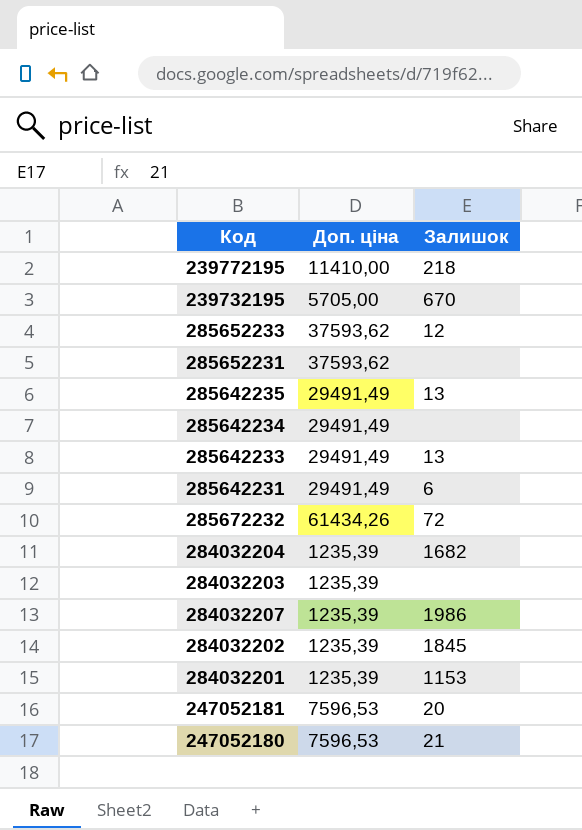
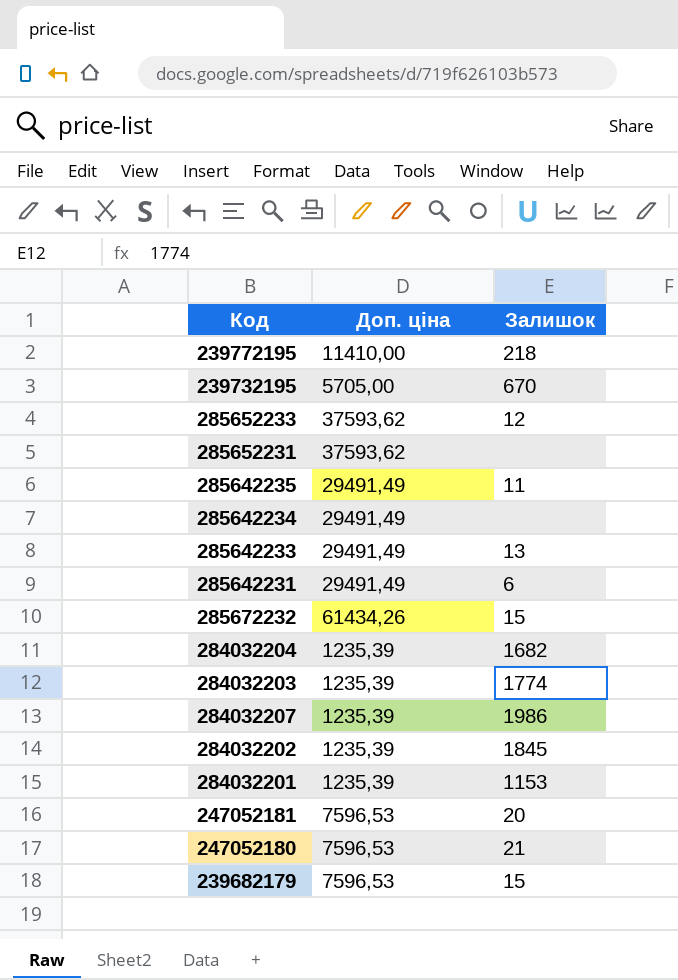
285642235 | Залишок: 13 -> 11
285672232 | Залишок: 72 -> 15
284032203 | Залишок: none -> 1774
row 239682179: none -> 7596,53 | 15

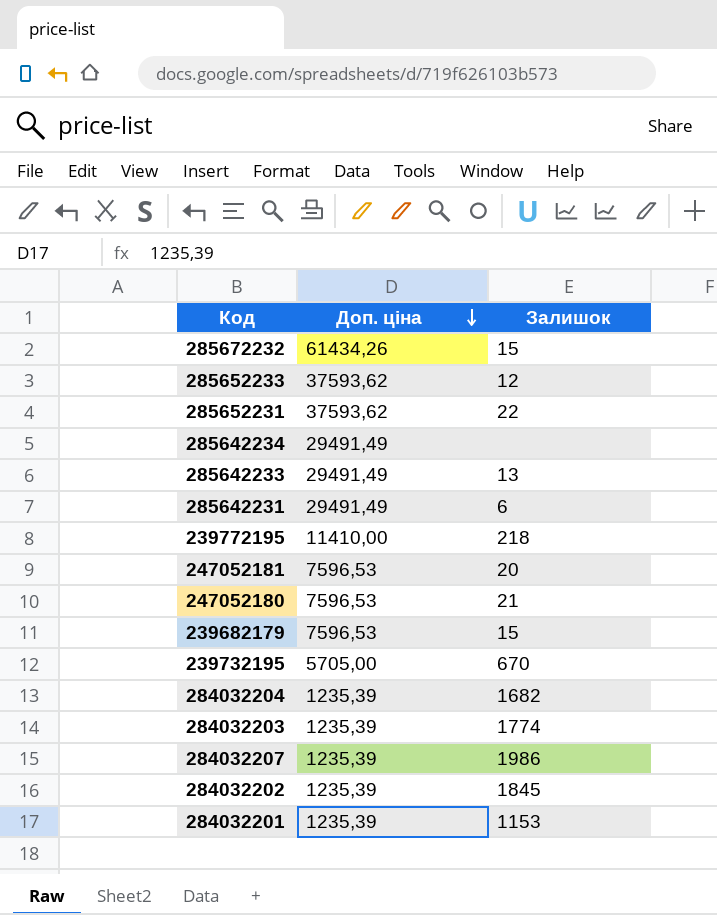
row order: none -> Доп. ціна descending
row 285642235: 29491,49 | 11 -> none
285652231 | Залишок: none -> 22

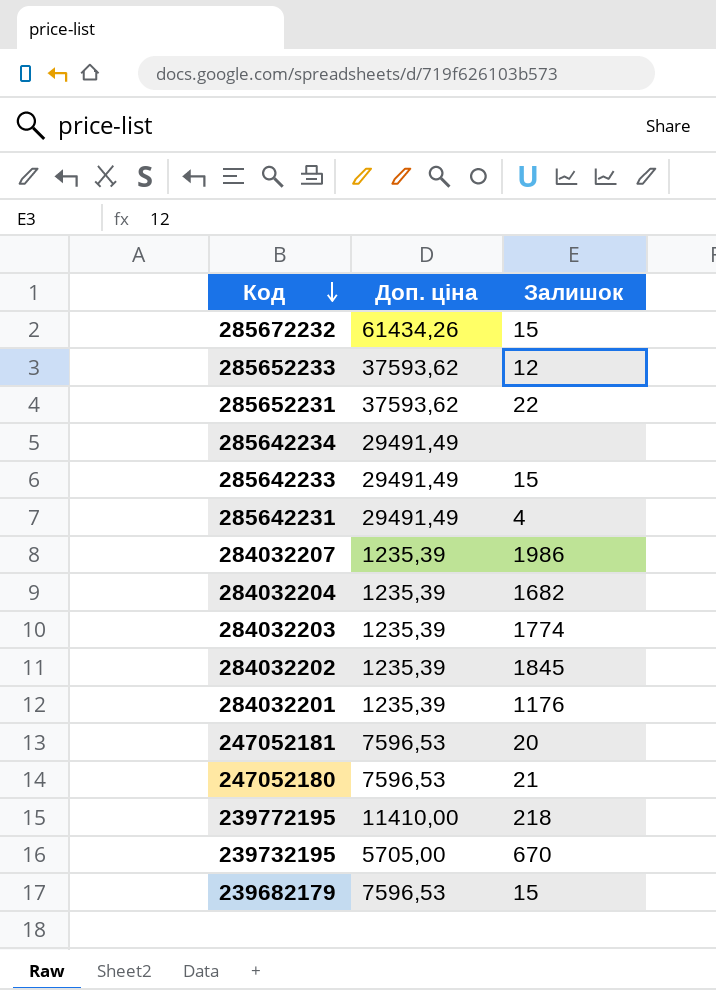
row order: Доп. ціна descending -> Код descending
285642233 | Залишок: 13 -> 15
285642231 | Залишок: 6 -> 4
284032201 | Залишок: 1153 -> 1176

